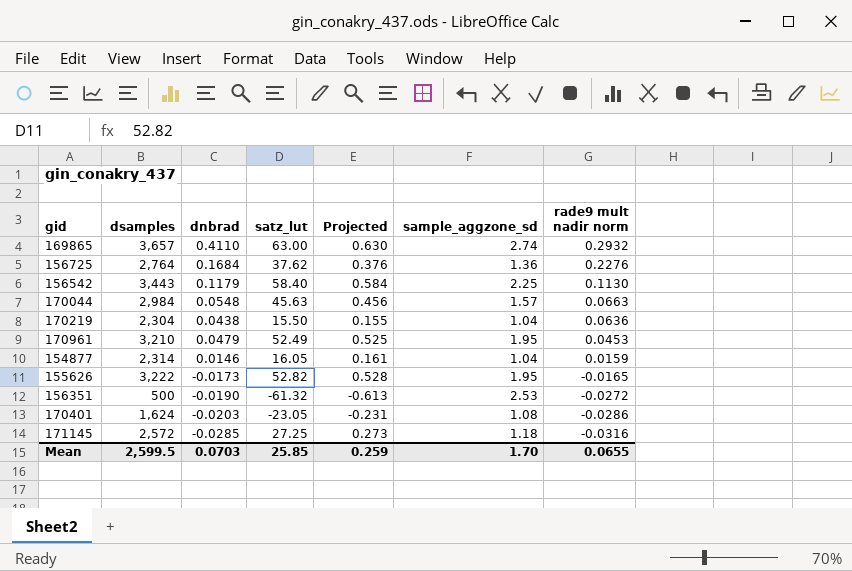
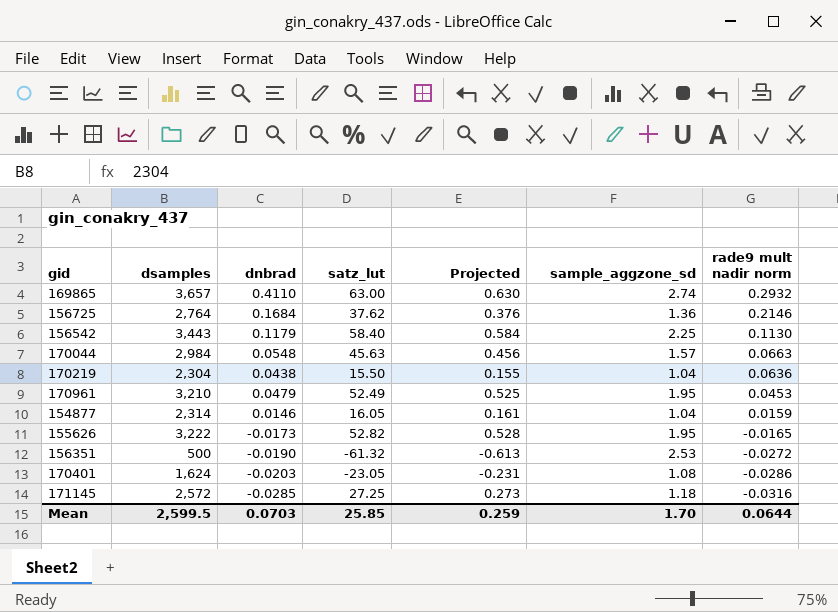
156725 | rade9 mult nadir norm: 0.2276 -> 0.2146
Mean | rade9 mult nadir norm: 0.0655 -> 0.0644

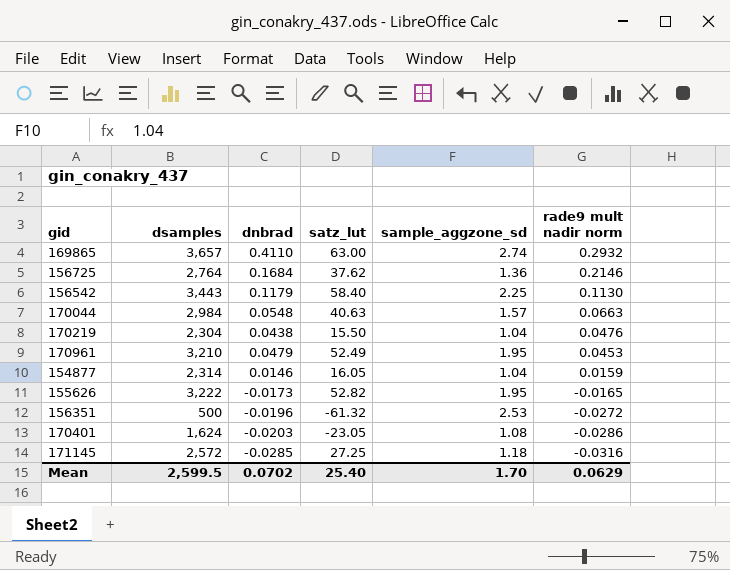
column Projected | formula: [satz_lut] * 0.01 -> none
170044 | satz_lut: 45.63 -> 40.63
170219 | rade9 mult nadir norm: 0.0636 -> 0.0476
156351 | dnbrad: -0.0190 -> -0.0196
Mean | dnbrad: 0.0703 -> 0.0702
Mean | satz_lut: 25.85 -> 25.40
Mean | rade9 mult nadir norm: 0.0644 -> 0.0629

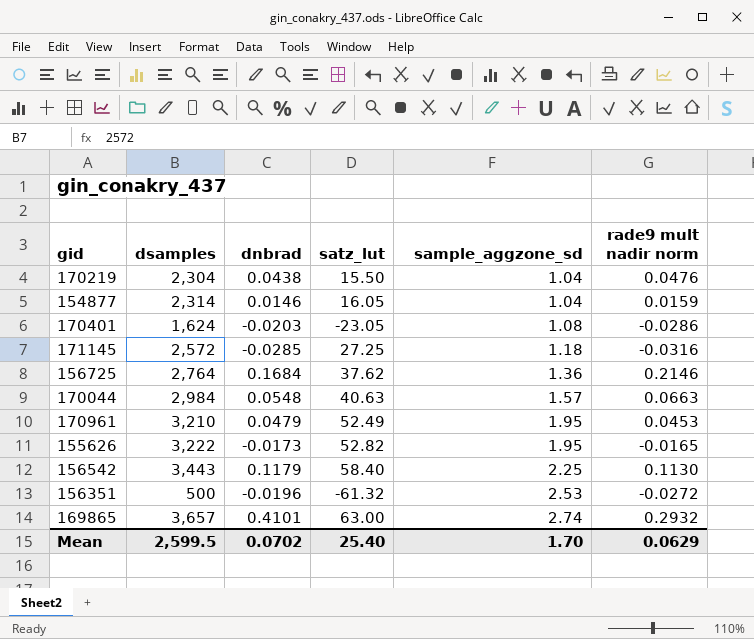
row order: rade9 mult nadir norm descending -> sample_aggzone_sd ascending
169865 | dnbrad: 0.4110 -> 0.4101

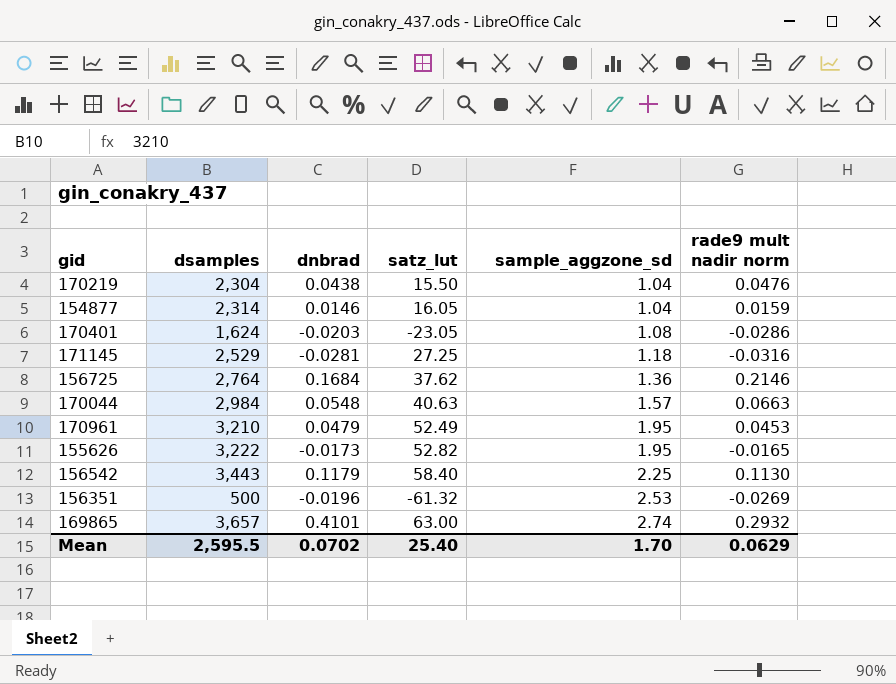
171145 | dsamples: 2,572 -> 2,529
171145 | dnbrad: -0.0285 -> -0.0281
156351 | rade9 mult nadir norm: -0.0272 -> -0.0269
Mean | dsamples: 2,599.5 -> 2,595.5

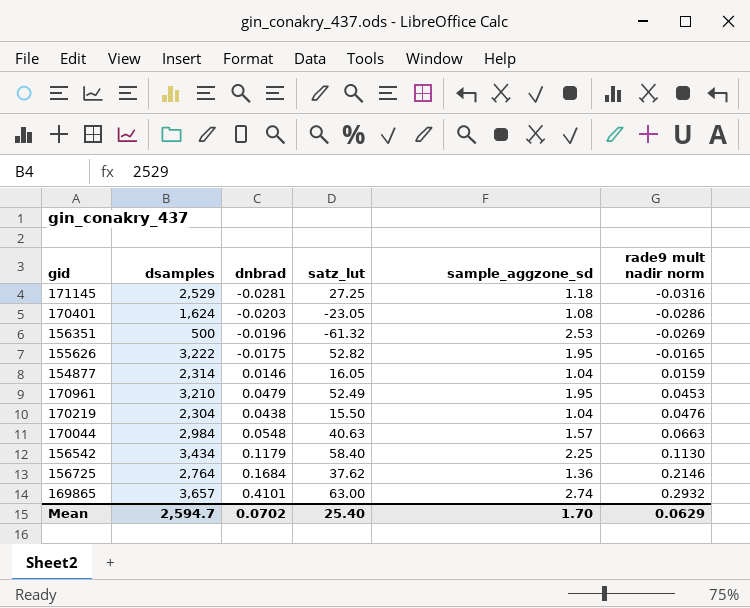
row order: sample_aggzone_sd ascending -> rade9 mult nadir norm ascending
155626 | dnbrad: -0.0173 -> -0.0175
156542 | dsamples: 3,443 -> 3,434
Mean | dsamples: 2,595.5 -> 2,594.7

